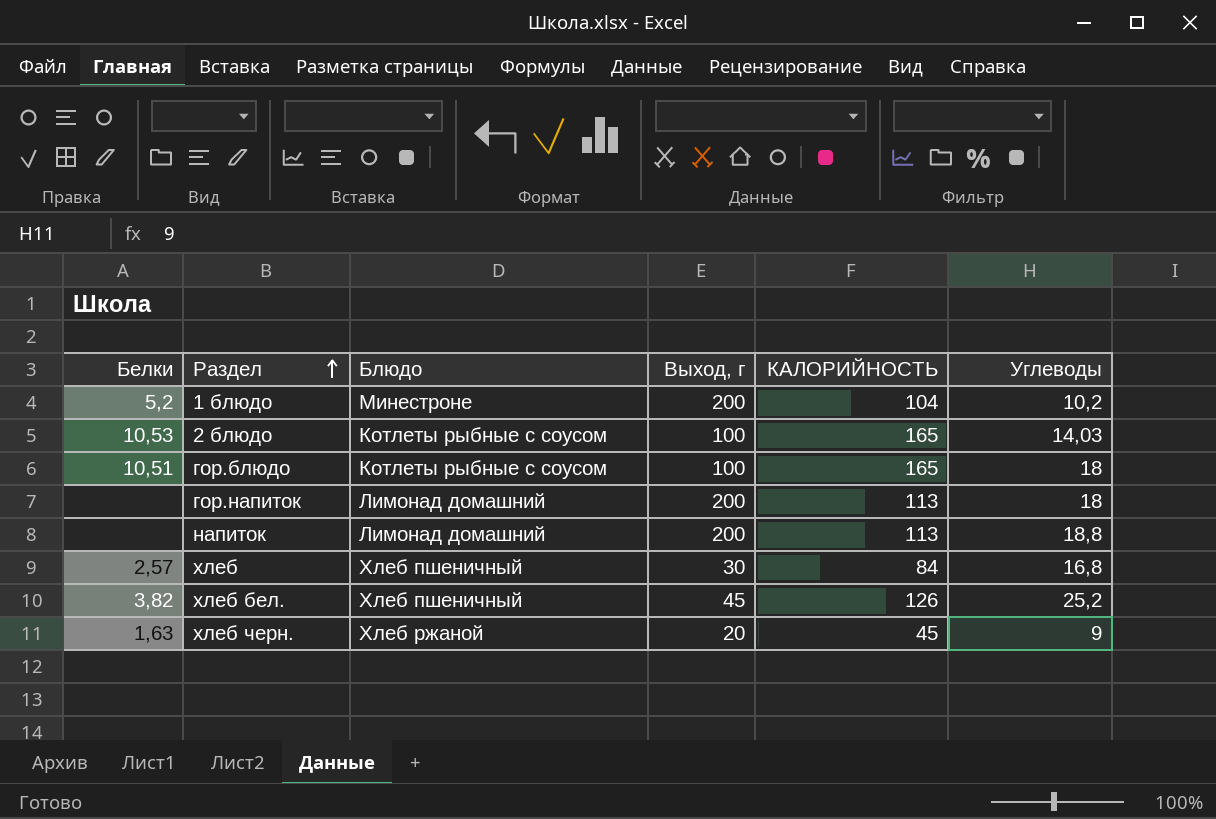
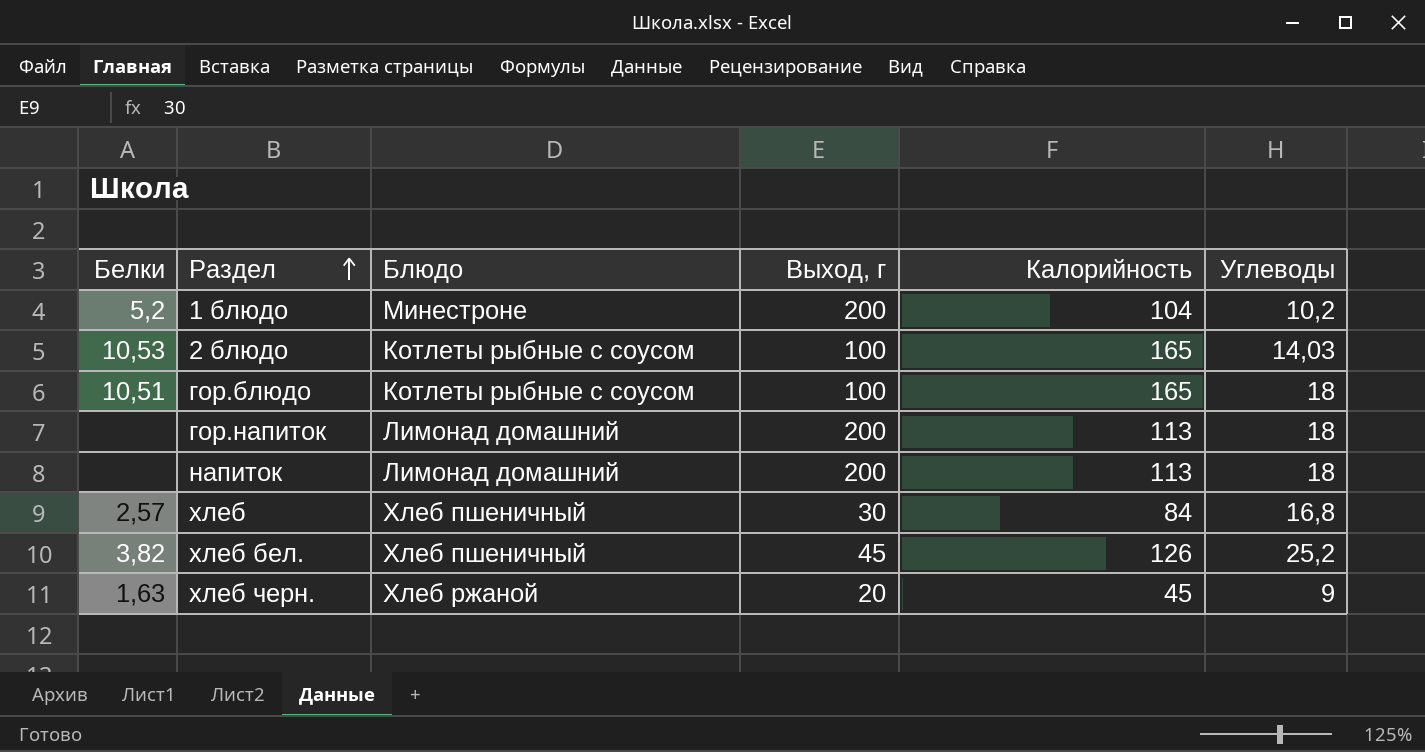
column name: КАЛОРИЙНОСТЬ -> Калорийность
напиток | Углеводы: 18,8 -> 18

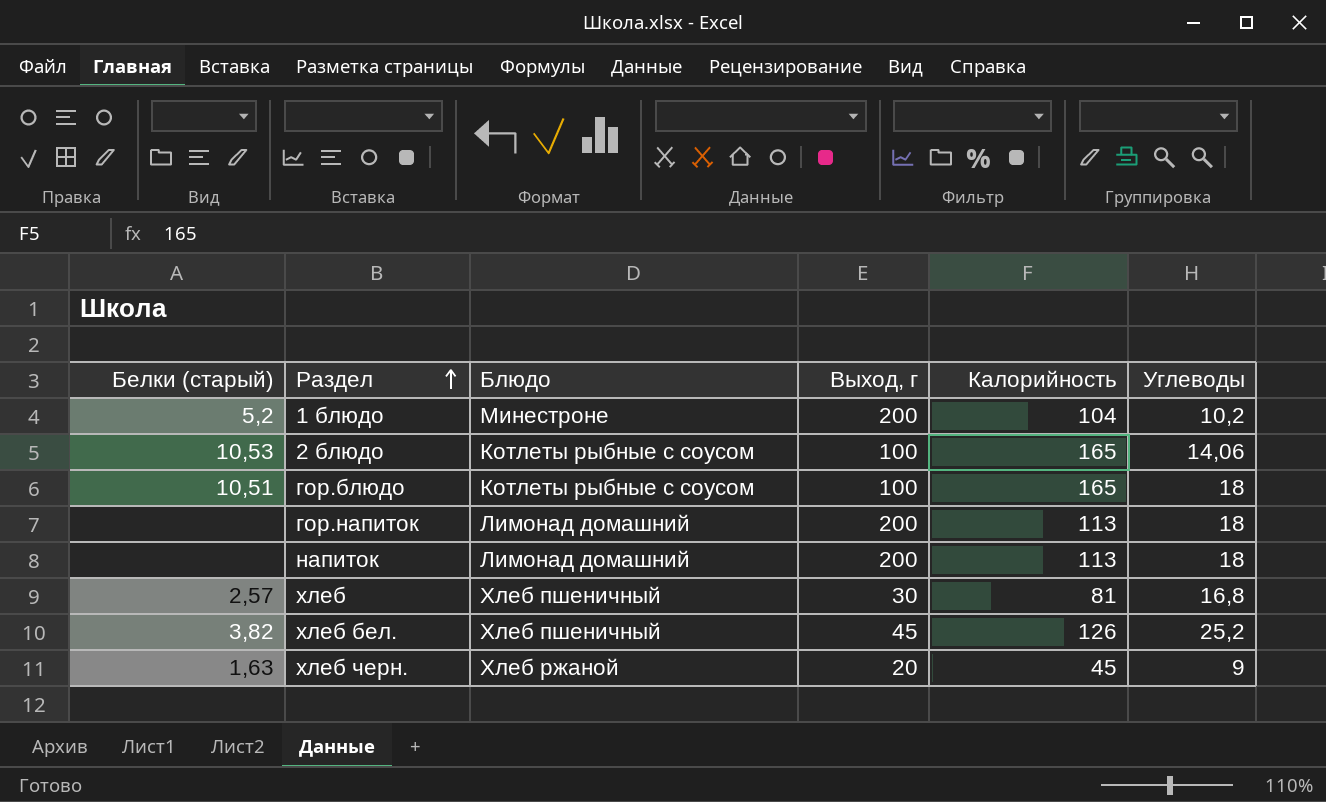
column name: Белки -> Белки (старый)
2 блюдо | Углеводы: 14,03 -> 14,06
хлеб | Калорийность: 84 -> 81

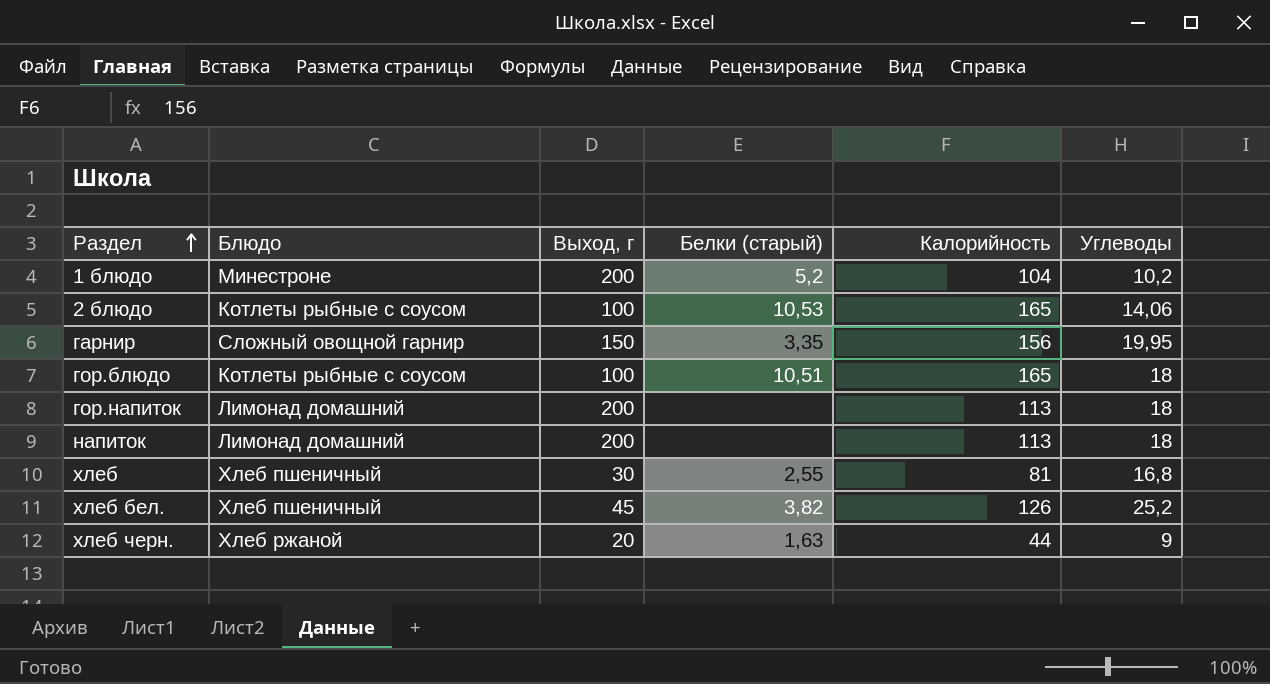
column Белки (старый) | position: 1 -> 4
row гарнир: none -> Сложный овощной гарнир | 150 | 3,35 | 156 | 19,95
хлеб | Белки (старый): 2,57 -> 2,55
хлеб черн. | Калорийность: 45 -> 44

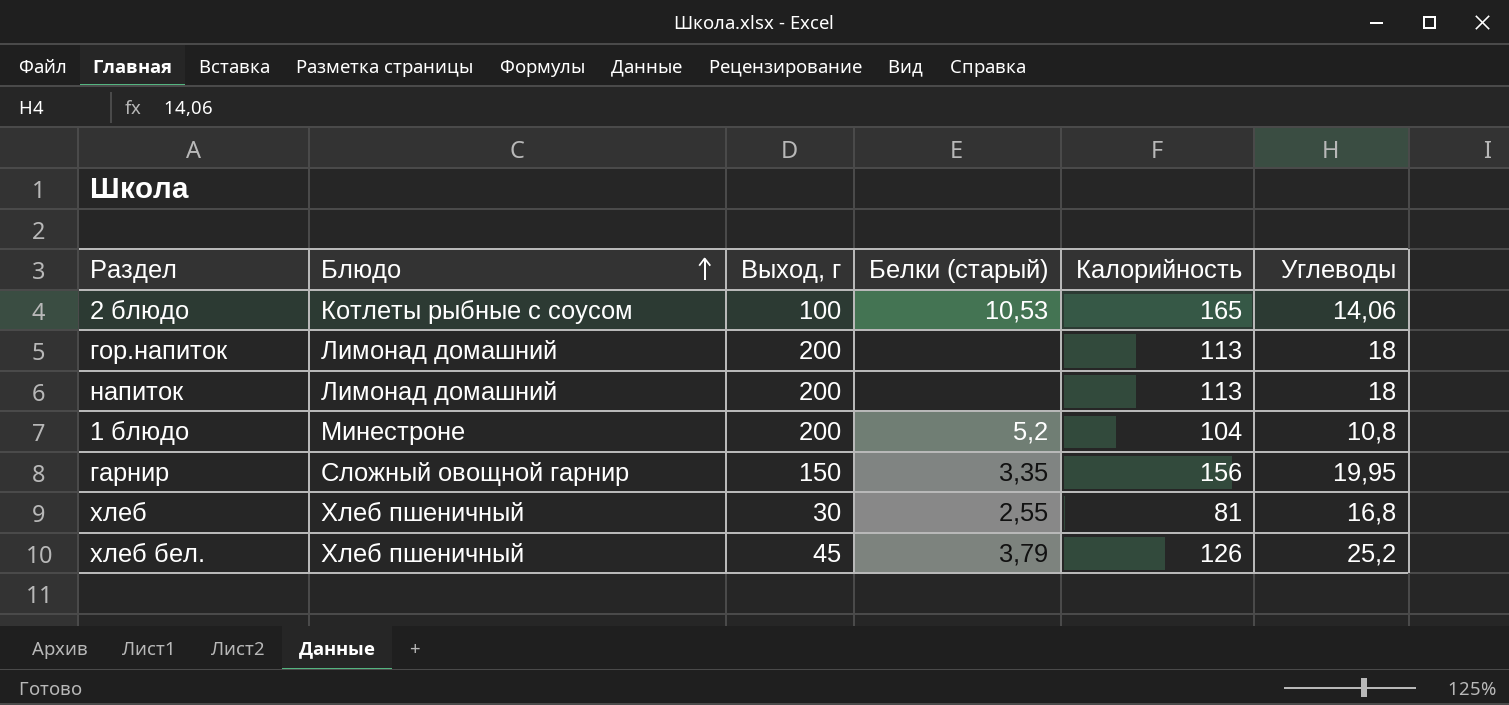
row order: Раздел ascending -> Блюдо ascending
row гор.блюдо: Котлеты рыбные с соусом | 100 | 10,51 | 165 | 18 -> none
row хлеб черн.: Хлеб ржаной | 20 | 1,63 | 44 | 9 -> none
1 блюдо | Углеводы: 10,2 -> 10,8
хлеб бел. | Белки (старый): 3,82 -> 3,79

